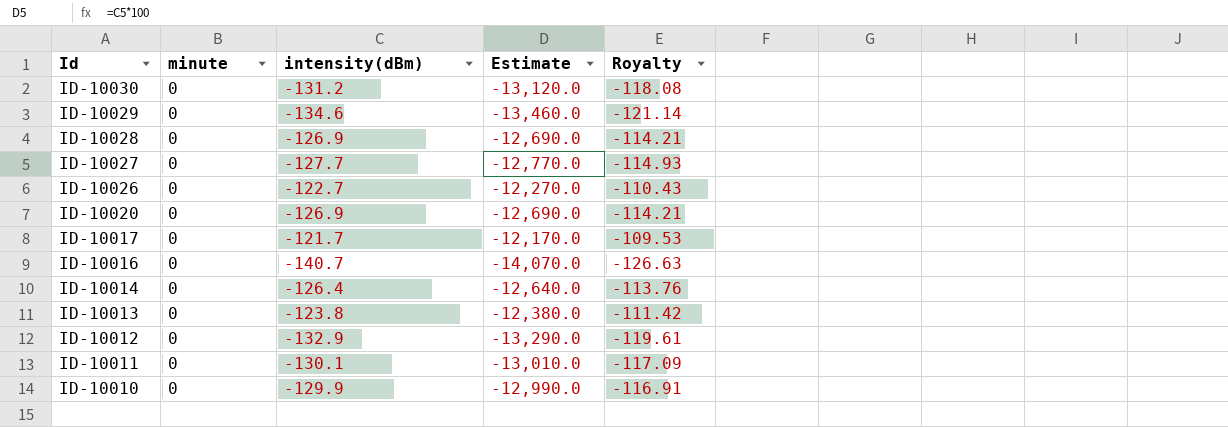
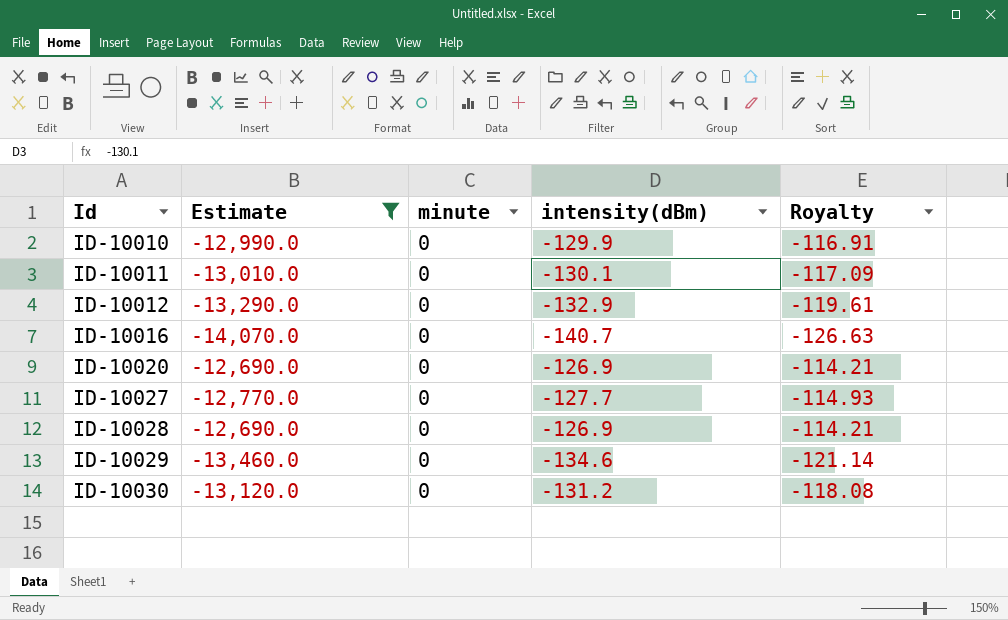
filter: none -> Estimate <= -12,690.0
row order: Id descending -> Id ascending
column Estimate | position: 4 -> 2

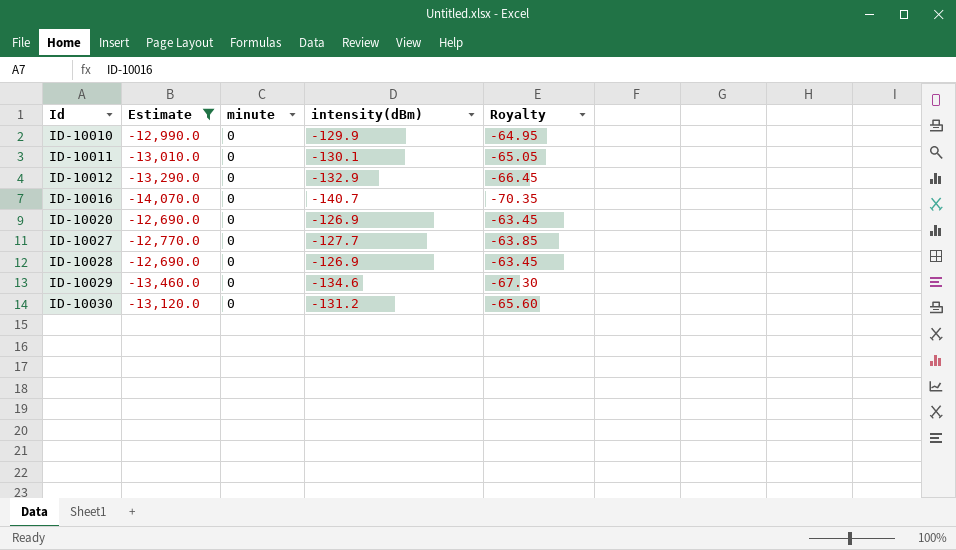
column Royalty | formula: [intensity(dBm)] * 0.9 -> [intensity(dBm)] * 0.5

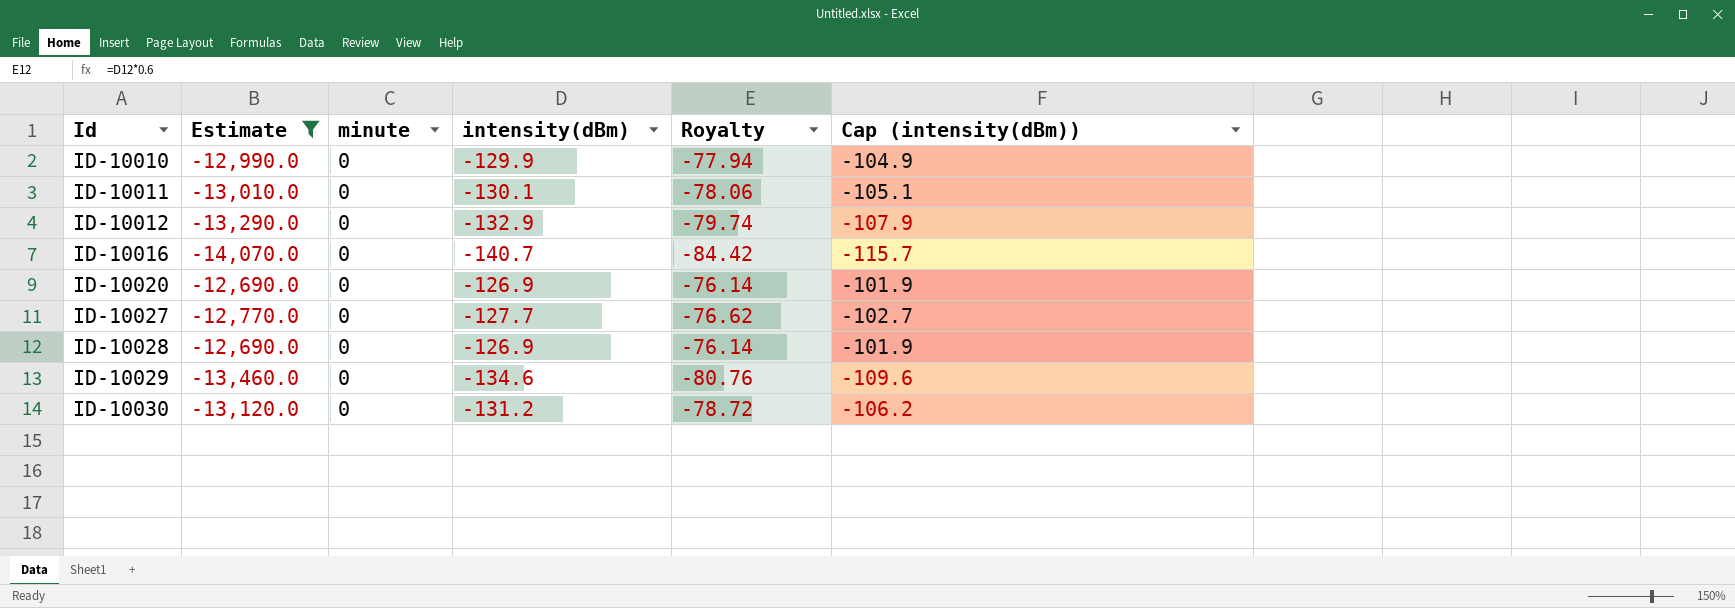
column Royalty | formula: [intensity(dBm)] * 0.5 -> [intensity(dBm)] * 0.6
column Cap (intensity(dBm)) | formula: none -> [intensity(dBm)] + 25

